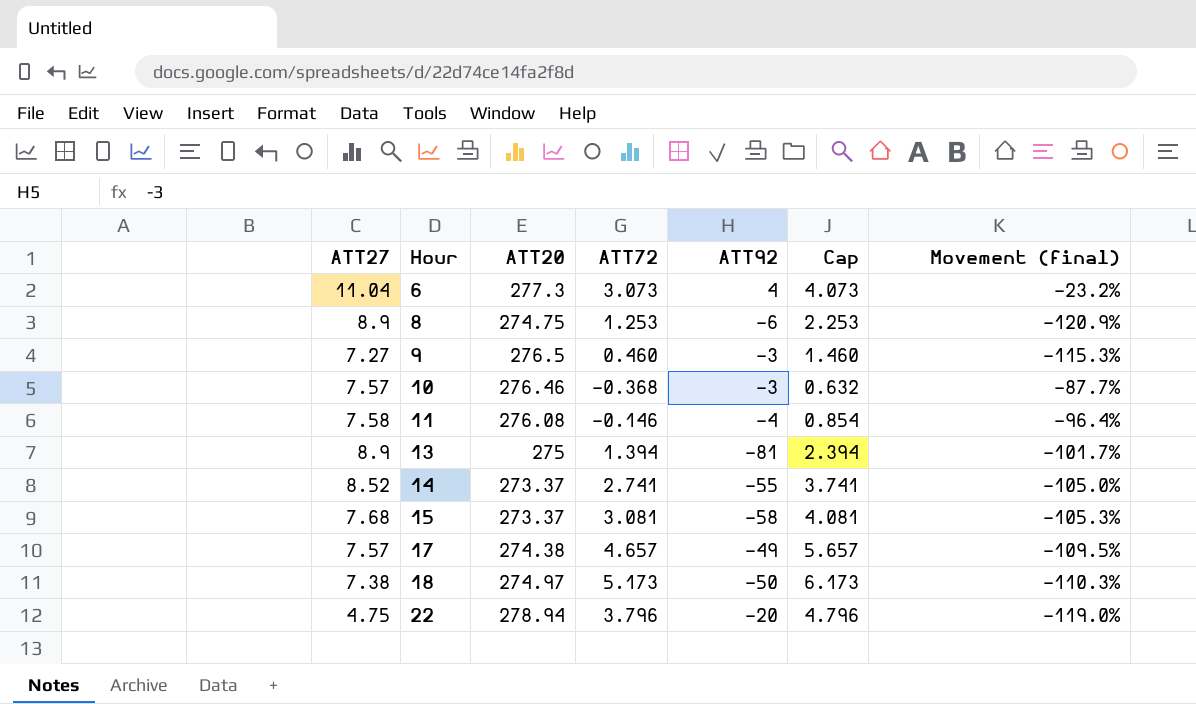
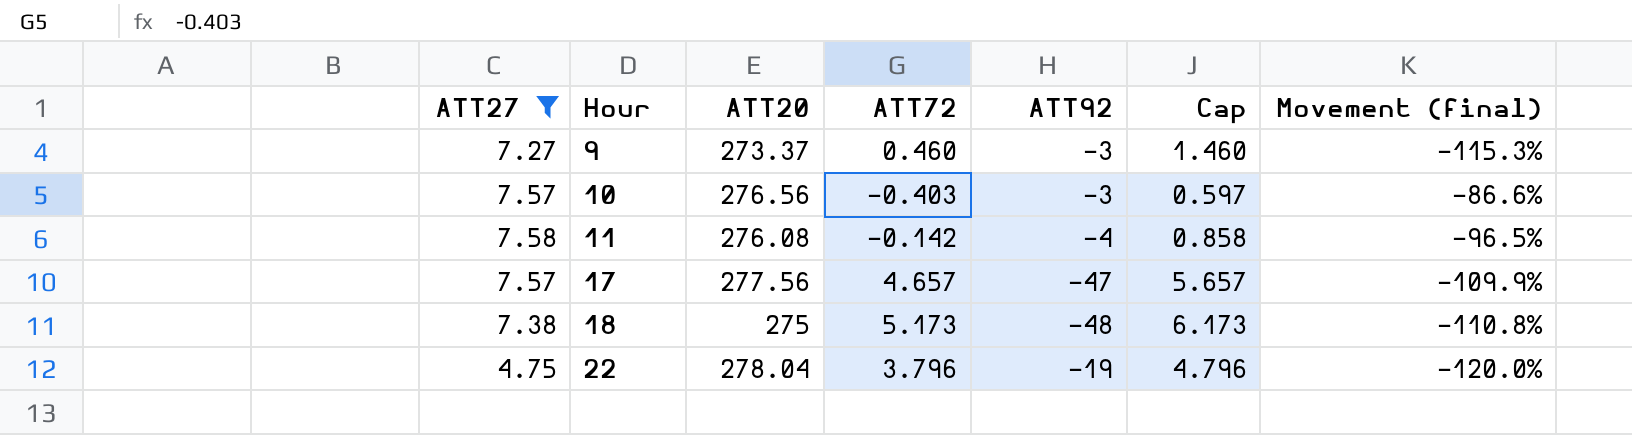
filter: none -> ATT27 <= 7.58
9 | ATT20: 276.5 -> 273.37
10 | ATT20: 276.46 -> 276.56
10 | ATT72: -0.368 -> -0.403
10 | Cap: 0.632 -> 0.597
10 | Movement (final): -87.7% -> -86.6%
11 | ATT72: -0.146 -> -0.142
11 | Cap: 0.854 -> 0.858
11 | Movement (final): -96.4% -> -96.5%
17 | ATT20: 274.38 -> 277.56
17 | ATT92: -49 -> -47
17 | Movement (final): -109.5% -> -109.9%
18 | ATT20: 274.97 -> 275
18 | ATT92: -50 -> -48
18 | Movement (final): -110.3% -> -110.8%
22 | ATT20: 278.94 -> 278.04
22 | ATT92: -20 -> -19
22 | Movement (final): -119.0% -> -120.0%

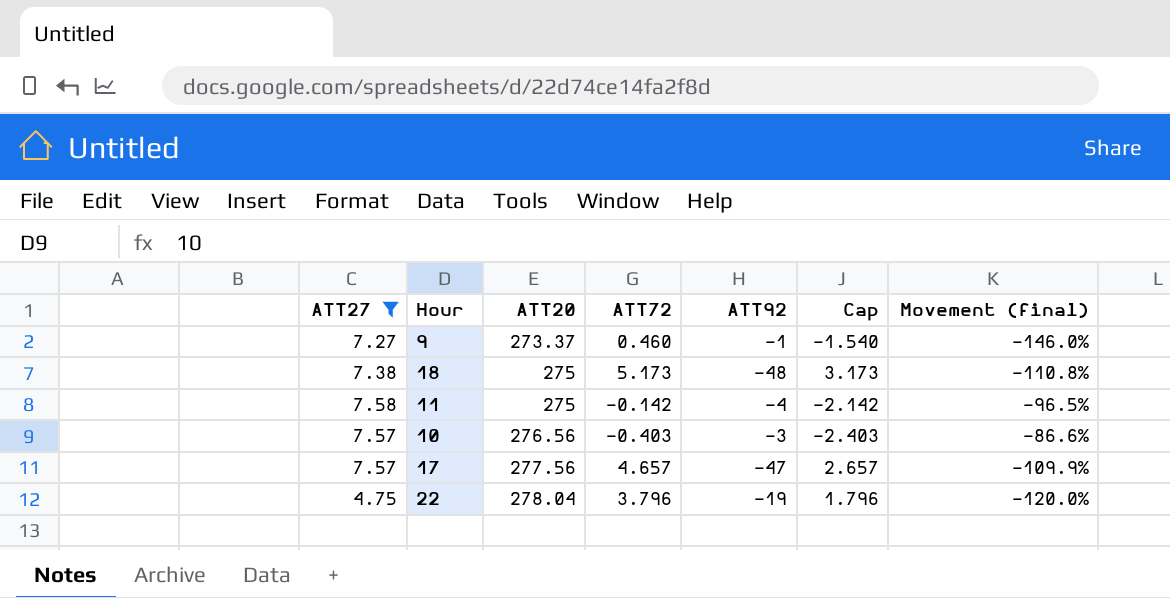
row order: Hour ascending -> ATT20 ascending
column Cap | formula: [ATT72] + 1 -> [ATT72] - 2
9 | ATT92: -3 -> -1
9 | Movement (final): -115.3% -> -146.0%
11 | ATT20: 276.08 -> 275

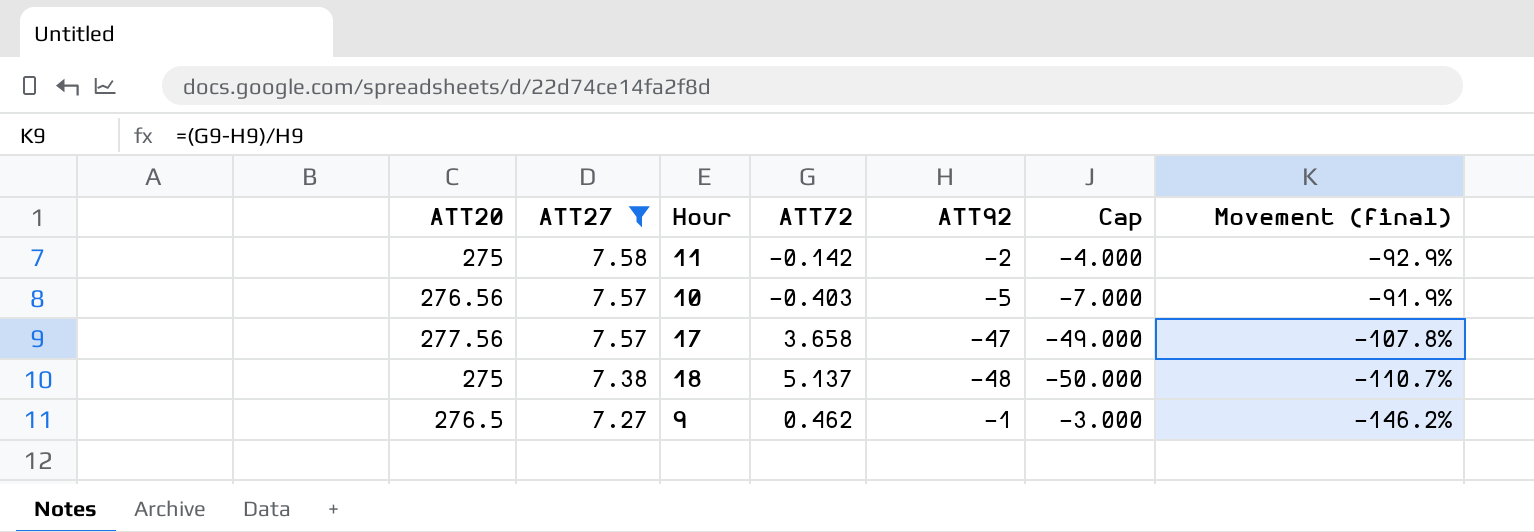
row order: ATT20 ascending -> ATT27 descending
column ATT20 | position: 3 -> 1
column Cap | formula: [ATT72] - 2 -> [ATT92] - 2
row 22: 4.75 | 278.04 | 3.796 | -19 | 1.796 | -120.0% -> none
11 | ATT92: -4 -> -2
11 | Movement (final): -96.5% -> -92.9%
10 | ATT92: -3 -> -5
10 | Movement (final): -86.6% -> -91.9%
17 | ATT72: 4.657 -> 3.658
17 | Movement (final): -109.9% -> -107.8%
18 | ATT72: 5.173 -> 5.137
18 | Movement (final): -110.8% -> -110.7%
9 | ATT20: 273.37 -> 276.5
9 | ATT72: 0.460 -> 0.462
9 | Movement (final): -146.0% -> -146.2%

